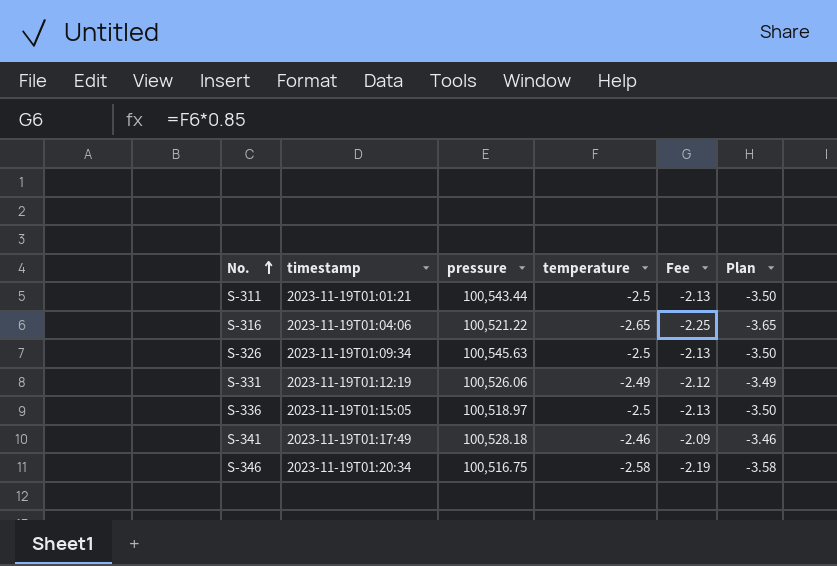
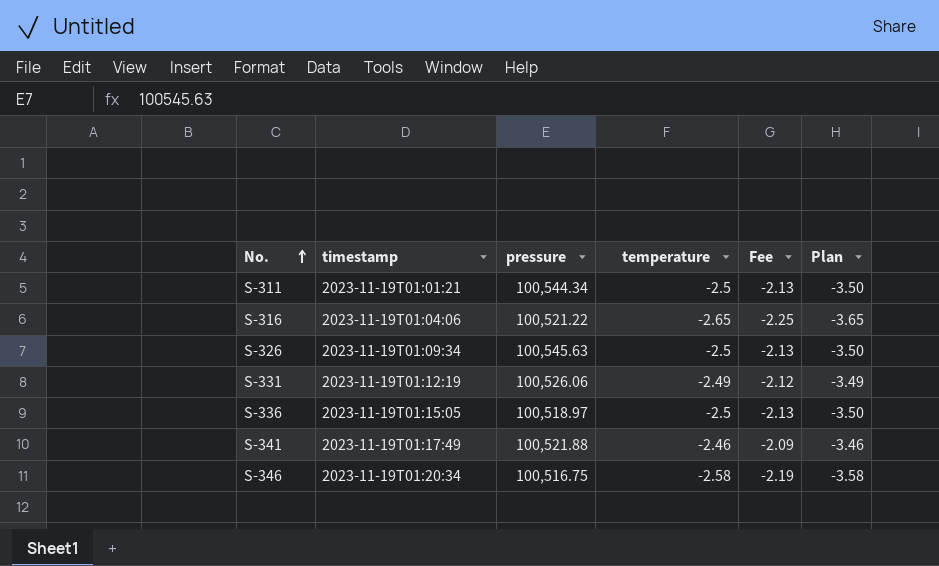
S-311 | pressure: 100,543.44 -> 100,544.34
S-341 | pressure: 100,528.18 -> 100,521.88

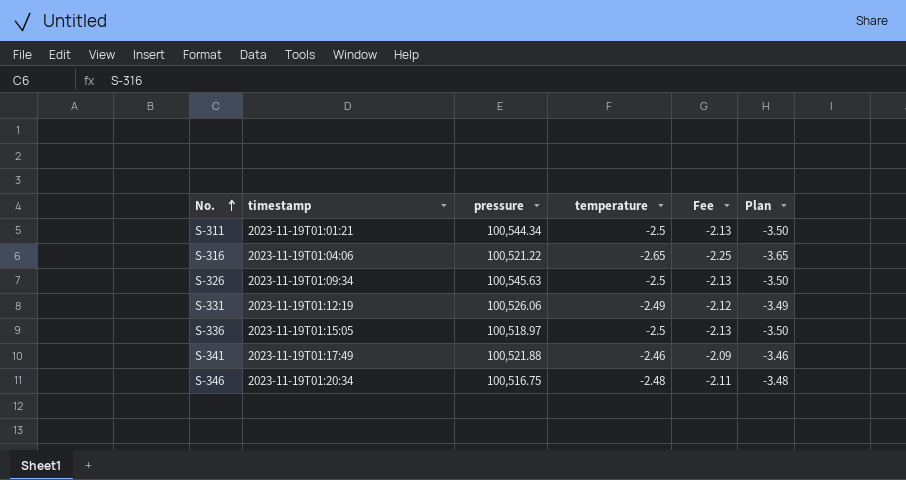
S-346 | temperature: -2.58 -> -2.48
S-346 | Fee: -2.19 -> -2.11
S-346 | Plan: -3.58 -> -3.48

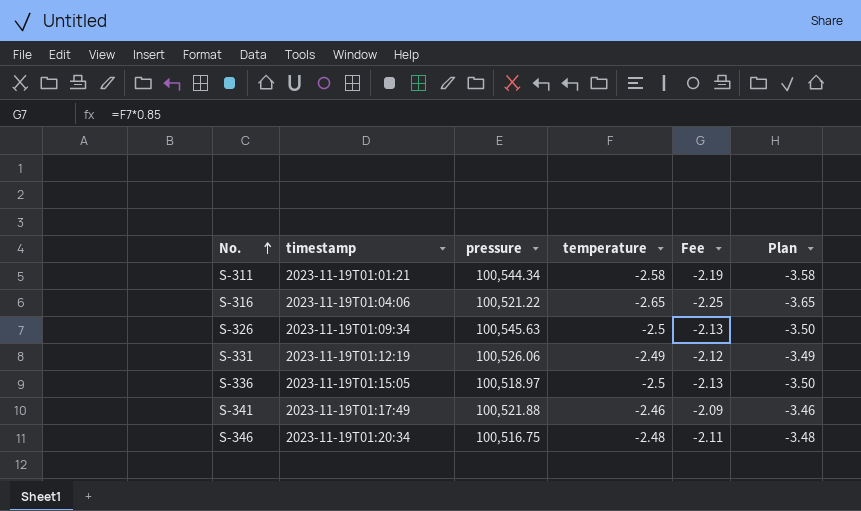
S-311 | temperature: -2.5 -> -2.58
S-311 | Fee: -2.13 -> -2.19
S-311 | Plan: -3.50 -> -3.58

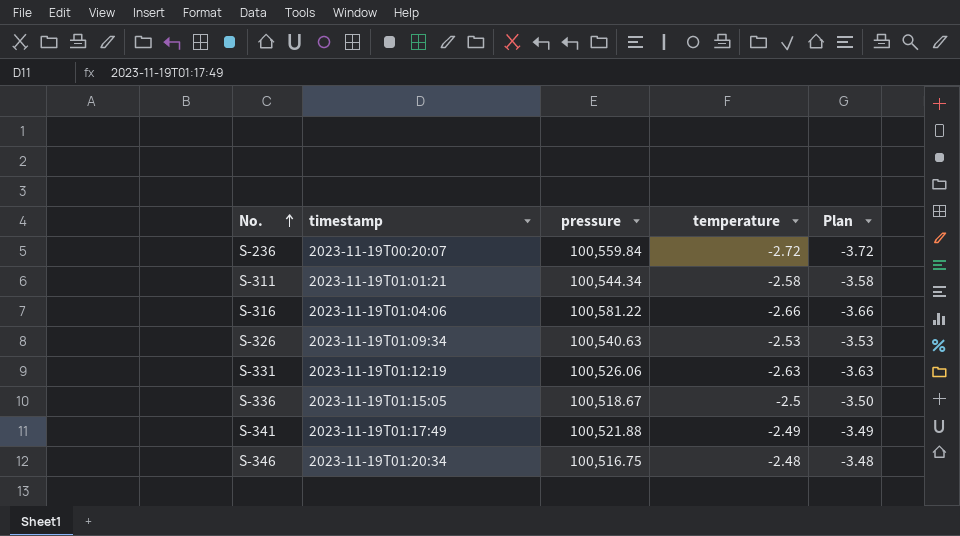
column Fee | formula: [temperature] * 0.85 -> none
row S-236: none -> 2023-11-19T00:20:07 | 100,559.84 | -2.72 | -3.72
S-316 | pressure: 100,521.22 -> 100,581.22
S-316 | temperature: -2.65 -> -2.66
S-316 | Plan: -3.65 -> -3.66
S-326 | pressure: 100,545.63 -> 100,540.63
S-326 | temperature: -2.5 -> -2.53
S-326 | Plan: -3.50 -> -3.53
S-331 | temperature: -2.49 -> -2.63
S-331 | Plan: -3.49 -> -3.63
S-336 | pressure: 100,518.97 -> 100,518.67
S-341 | temperature: -2.46 -> -2.49
S-341 | Plan: -3.46 -> -3.49

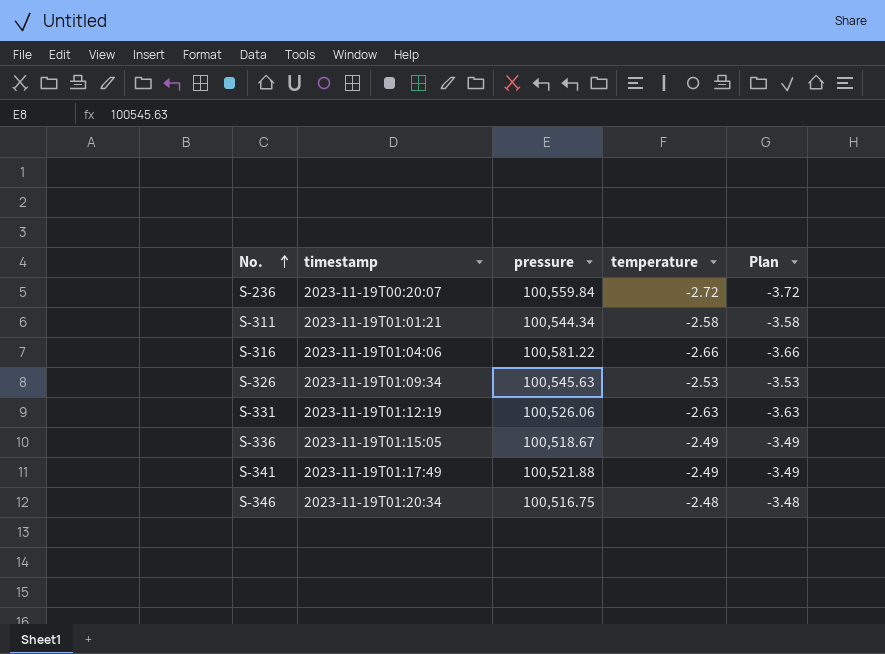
S-326 | pressure: 100,540.63 -> 100,545.63
S-336 | temperature: -2.5 -> -2.49
S-336 | Plan: -3.50 -> -3.49

